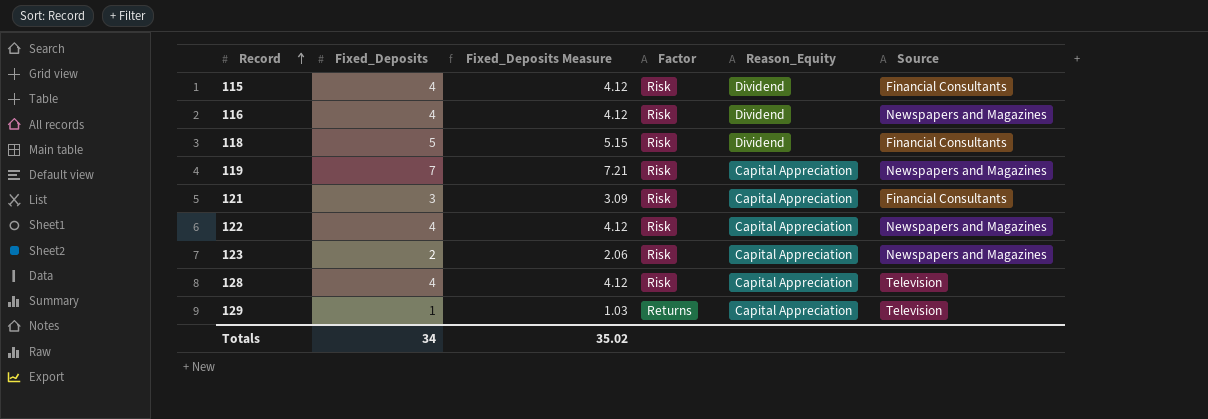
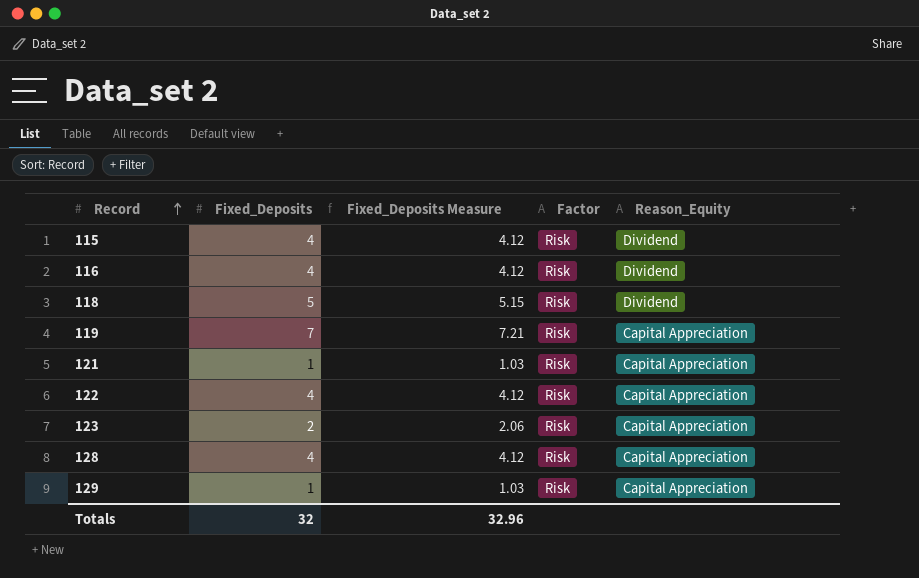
column Source | position: 6 -> none
121 | Fixed_Deposits: 3 -> 1
121 | Fixed_Deposits Measure: 3.09 -> 1.03
129 | Factor: Returns -> Risk
Totals | Fixed_Deposits: 34 -> 32
Totals | Fixed_Deposits Measure: 35.02 -> 32.96

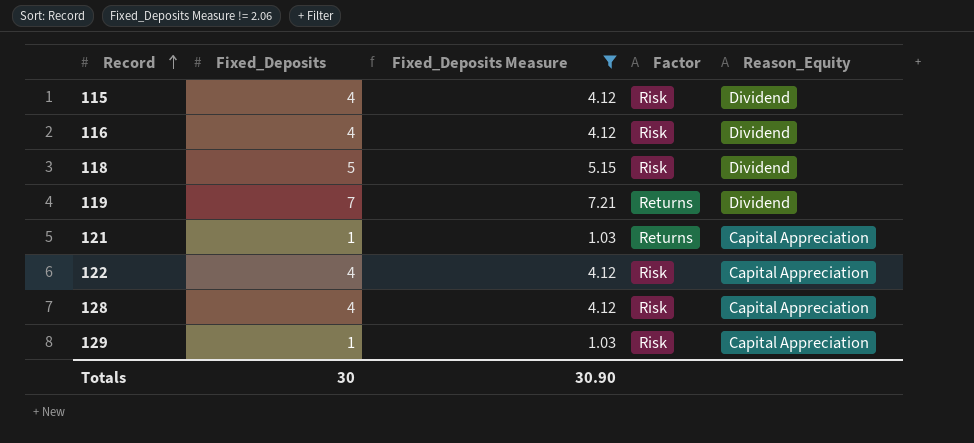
filter: none -> Fixed_Deposits Measure != 2.06
119 | Factor: Risk -> Returns
119 | Reason_Equity: Capital Appreciation -> Dividend
121 | Factor: Risk -> Returns
Totals | Fixed_Deposits: 32 -> 30
Totals | Fixed_Deposits Measure: 32.96 -> 30.90

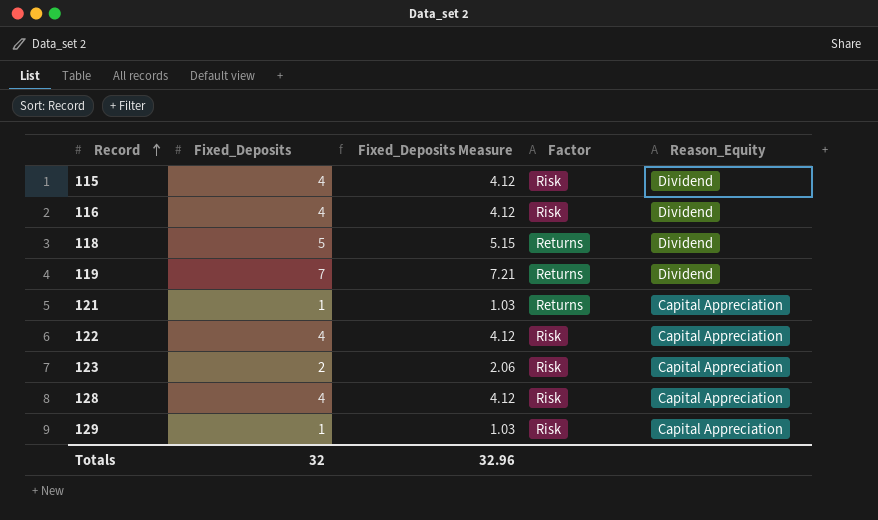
filter: Fixed_Deposits Measure != 2.06 -> none
118 | Factor: Risk -> Returns
Totals | Fixed_Deposits: 30 -> 32
Totals | Fixed_Deposits Measure: 30.90 -> 32.96

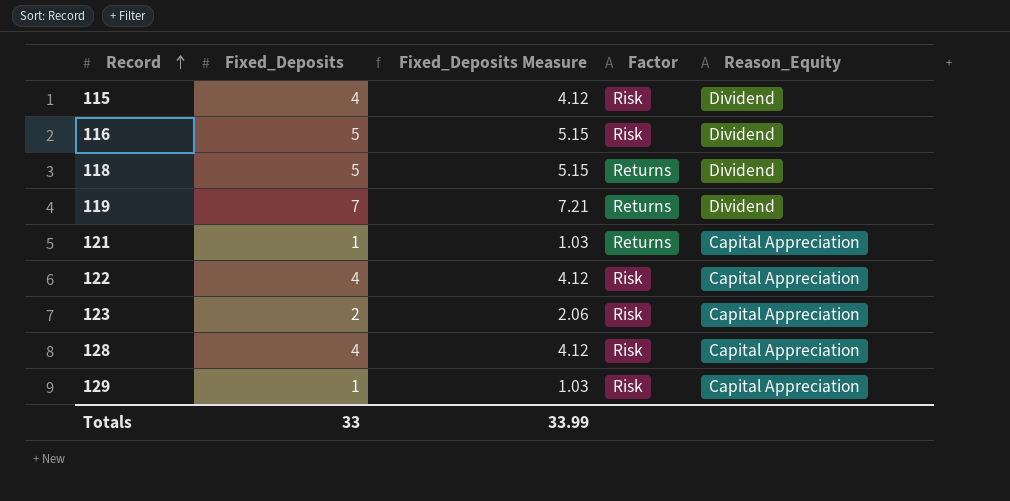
116 | Fixed_Deposits: 4 -> 5
116 | Fixed_Deposits Measure: 4.12 -> 5.15
Totals | Fixed_Deposits: 32 -> 33
Totals | Fixed_Deposits Measure: 32.96 -> 33.99

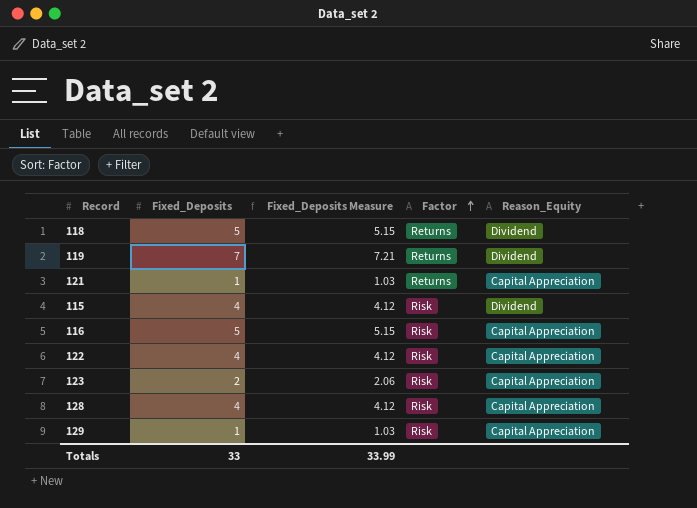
row order: Record ascending -> Factor ascending
116 | Reason_Equity: Dividend -> Capital Appreciation

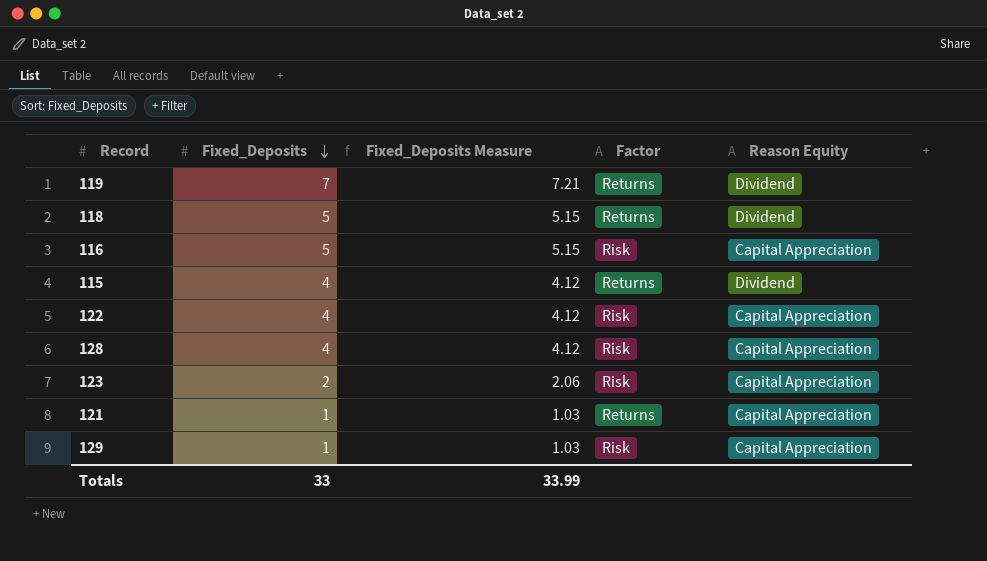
row order: Factor ascending -> Fixed_Deposits descending
column name: Reason_Equity -> Reason Equity
115 | Factor: Risk -> Returns

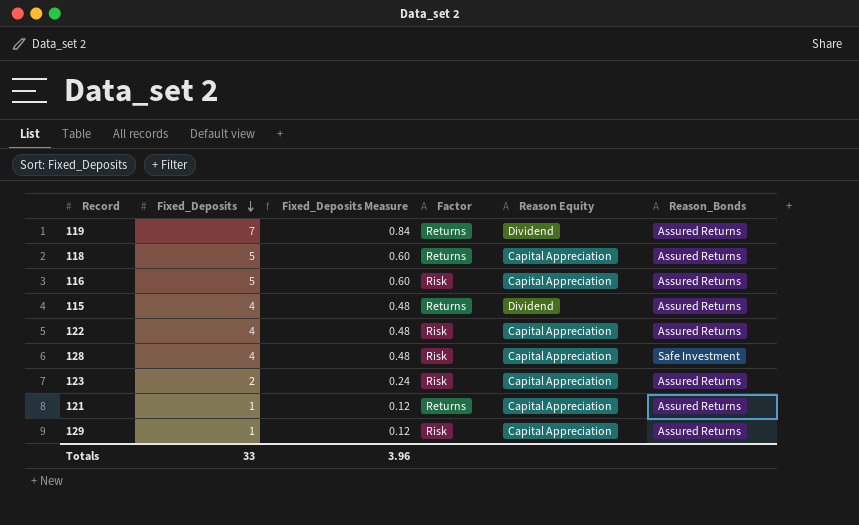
column Fixed_Deposits Measure | formula: [Fixed_Deposits] * 1.03 -> [Fixed_Deposits] * 0.12
column Reason_Bonds | position: none -> 6
118 | Reason Equity: Dividend -> Capital Appreciation
Totals | Fixed_Deposits Measure: 33.99 -> 3.96

